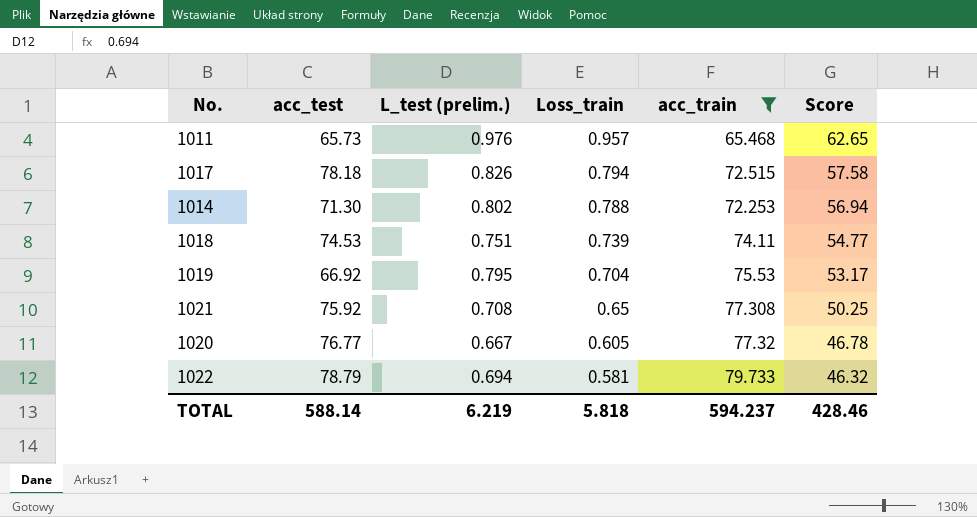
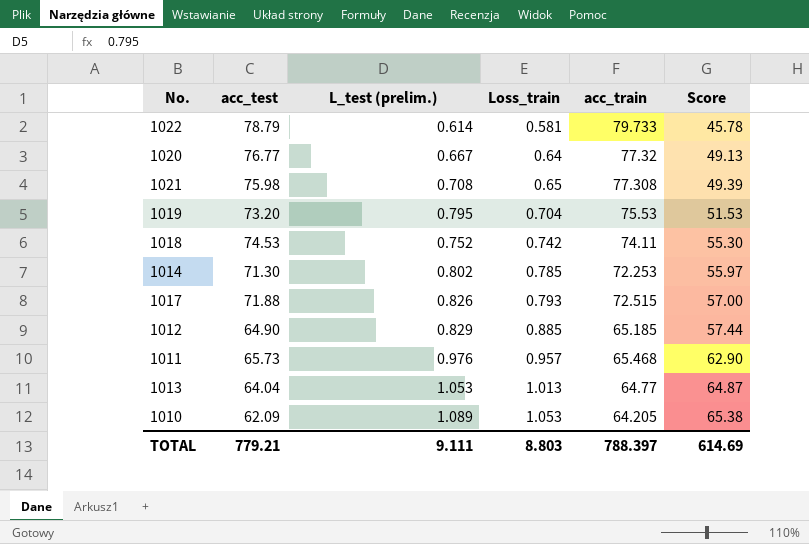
filter: acc_train >= 65.468 -> none
row order: Loss_train descending -> Loss_train ascending
column Score | formula: [Loss_train] * [acc_train] -> [acc_test] * [Loss_train]
1022 | L_test (prelim.): 0.694 -> 0.614
1020 | Loss_train: 0.605 -> 0.64
1021 | acc_test: 75.92 -> 75.98
1019 | acc_test: 66.92 -> 73.20
1018 | L_test (prelim.): 0.751 -> 0.752
1018 | Loss_train: 0.739 -> 0.742
1014 | Loss_train: 0.788 -> 0.785
1017 | acc_test: 78.18 -> 71.88
1017 | Loss_train: 0.794 -> 0.793
TOTAL | acc_test: 588.14 -> 779.21
TOTAL | L_test (prelim.): 6.219 -> 9.111
TOTAL | Loss_train: 5.818 -> 8.803
TOTAL | acc_train: 594.237 -> 788.397
TOTAL | Score: 428.46 -> 614.69

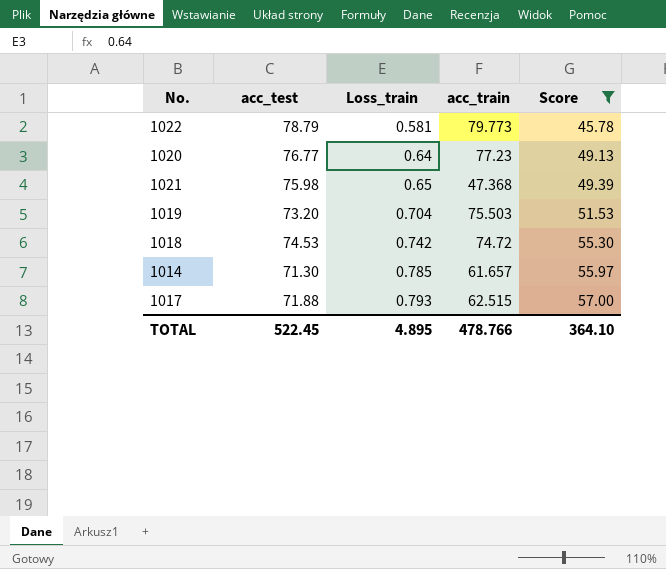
filter: none -> Score <= 57.00
column L_test (prelim.) | position: 3 -> none
1022 | acc_train: 79.733 -> 79.773
1020 | acc_train: 77.32 -> 77.23
1021 | acc_train: 77.308 -> 47.368
1019 | acc_train: 75.53 -> 75.503
1018 | acc_train: 74.11 -> 74.72
1014 | acc_train: 72.253 -> 61.657
1017 | acc_train: 72.515 -> 62.515
TOTAL | acc_test: 779.21 -> 522.45
TOTAL | Loss_train: 8.803 -> 4.895
TOTAL | acc_train: 788.397 -> 478.766
TOTAL | Score: 614.69 -> 364.10

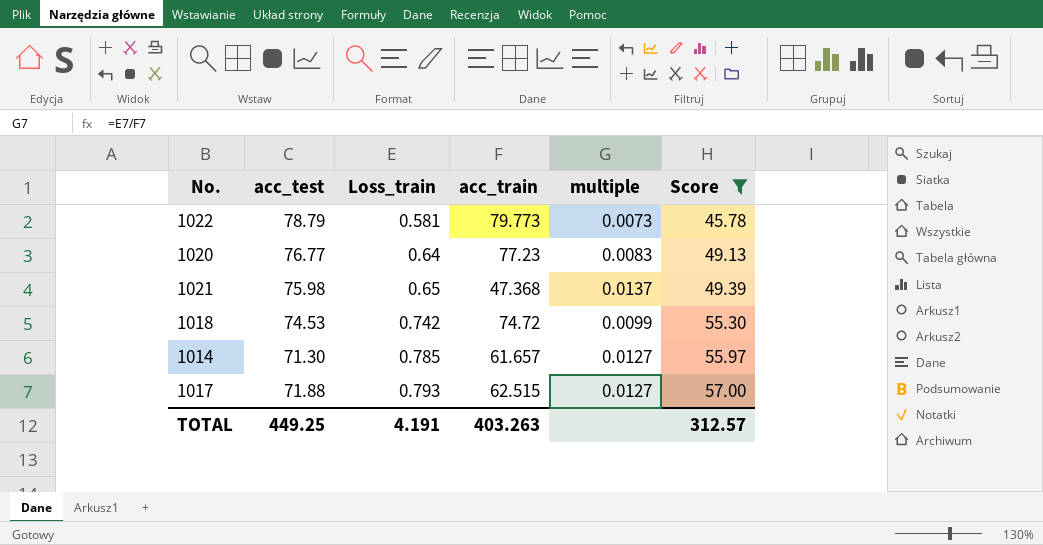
column multiple | formula: none -> [Loss_train] / [acc_train]
row 1019: 73.20 | 0.704 | 75.503 | 51.53 -> none
TOTAL | acc_test: 522.45 -> 449.25
TOTAL | Loss_train: 4.895 -> 4.191
TOTAL | acc_train: 478.766 -> 403.263
TOTAL | Score: 364.10 -> 312.57

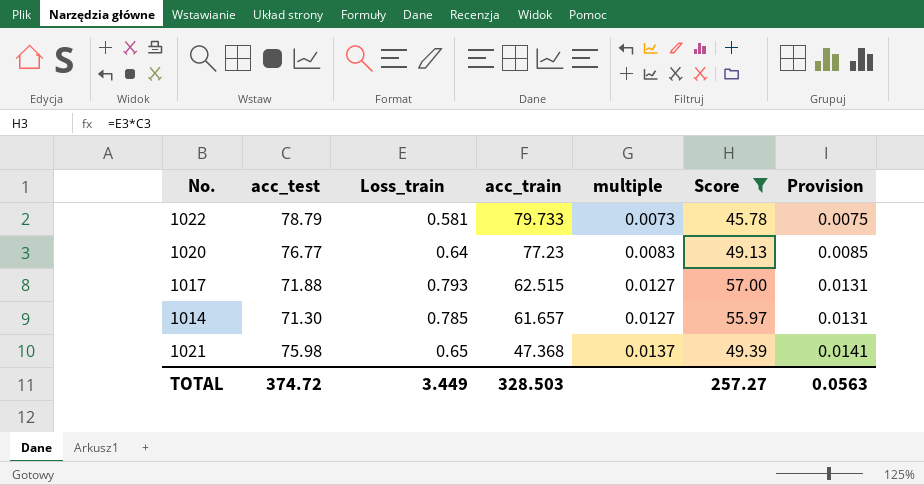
row order: Loss_train ascending -> acc_train descending
column Provision | formula: none -> [multiple] * 1.03
row 1018: 74.53 | 0.742 | 74.72 | 0.0099 | 55.30 -> none
1022 | acc_train: 79.773 -> 79.733
TOTAL | acc_test: 449.25 -> 374.72
TOTAL | Loss_train: 4.191 -> 3.449
TOTAL | acc_train: 403.263 -> 328.503
TOTAL | Score: 312.57 -> 257.27

